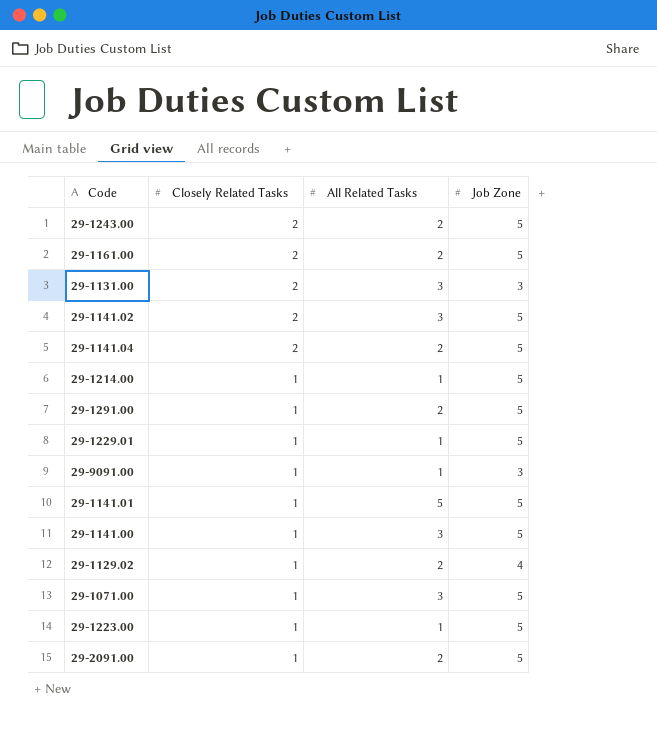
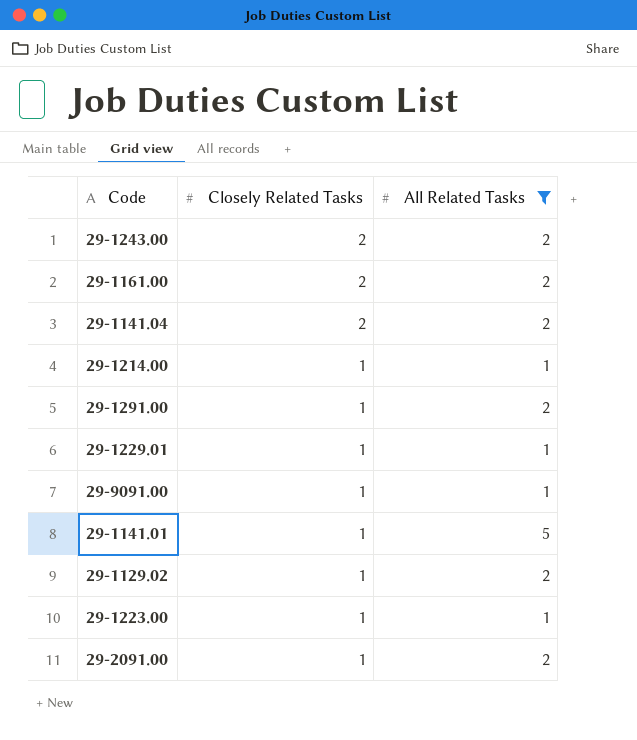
filter: none -> All Related Tasks != 3
column Job Zone | position: 4 -> none

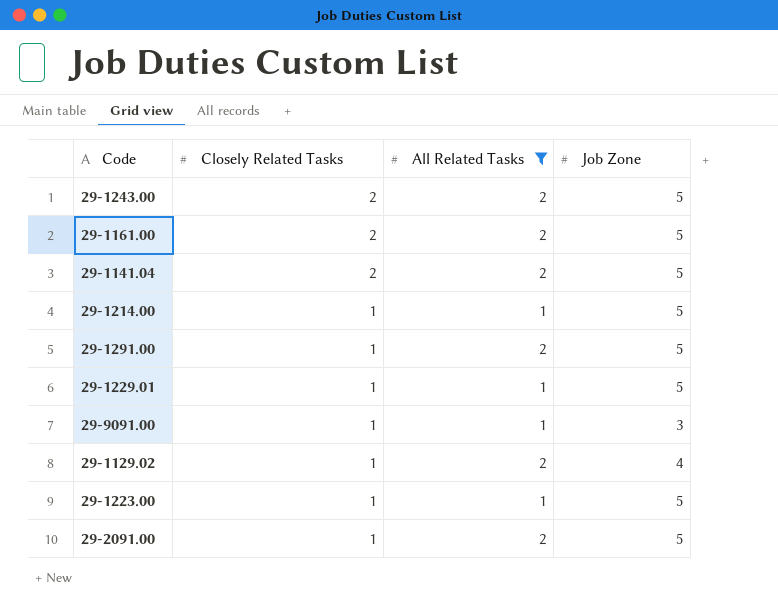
column Job Zone | position: none -> 4
row 29-1141.01: 1 | 5 -> none

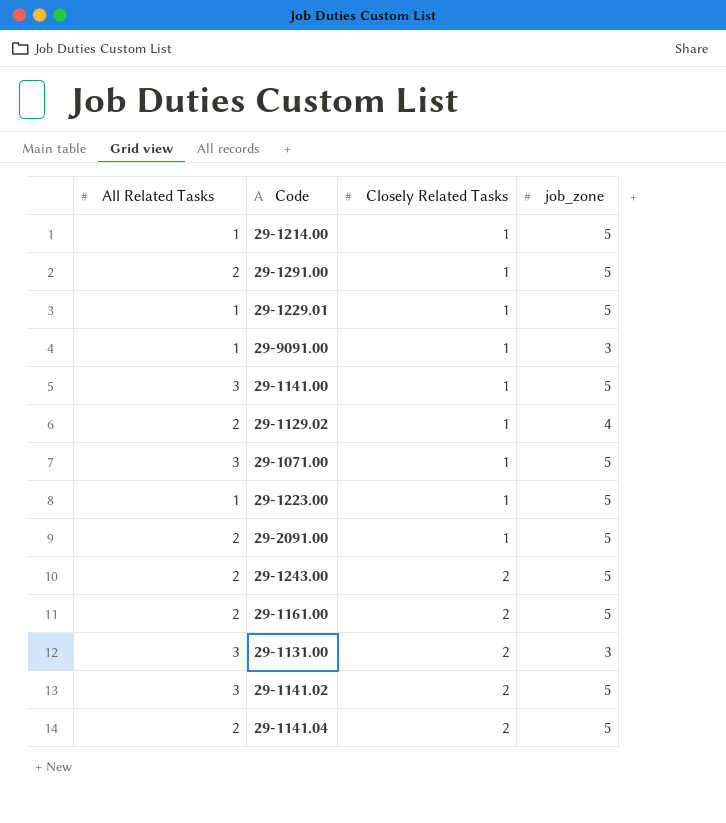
filter: All Related Tasks != 3 -> none
row order: Closely Related Tasks descending -> Closely Related Tasks ascending
column All Related Tasks | position: 3 -> 1
column name: Job Zone -> job_zone

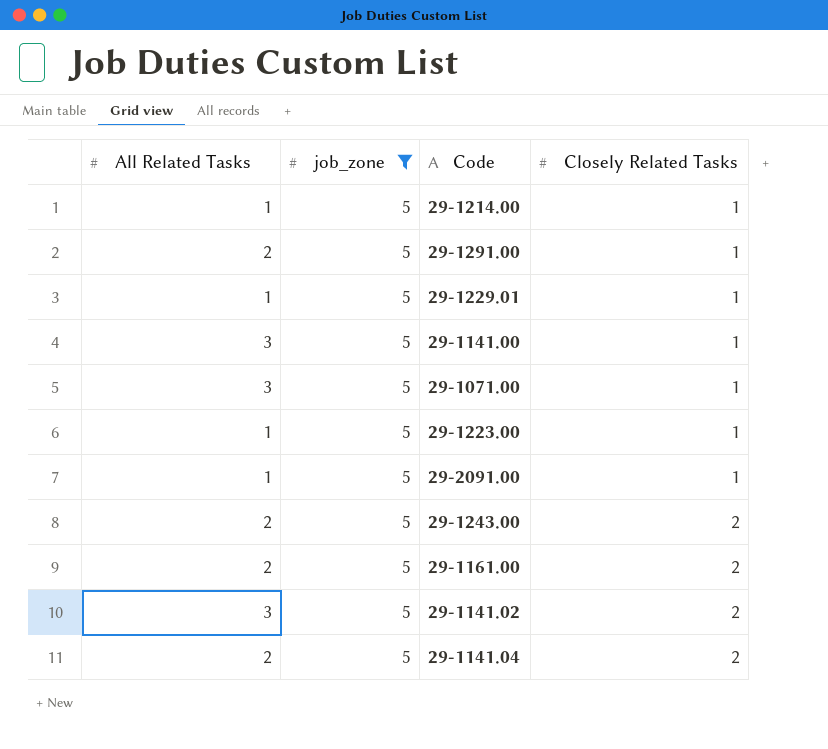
filter: none -> job_zone = 5
column job_zone | position: 4 -> 2
29-2091.00 | All Related Tasks: 2 -> 1

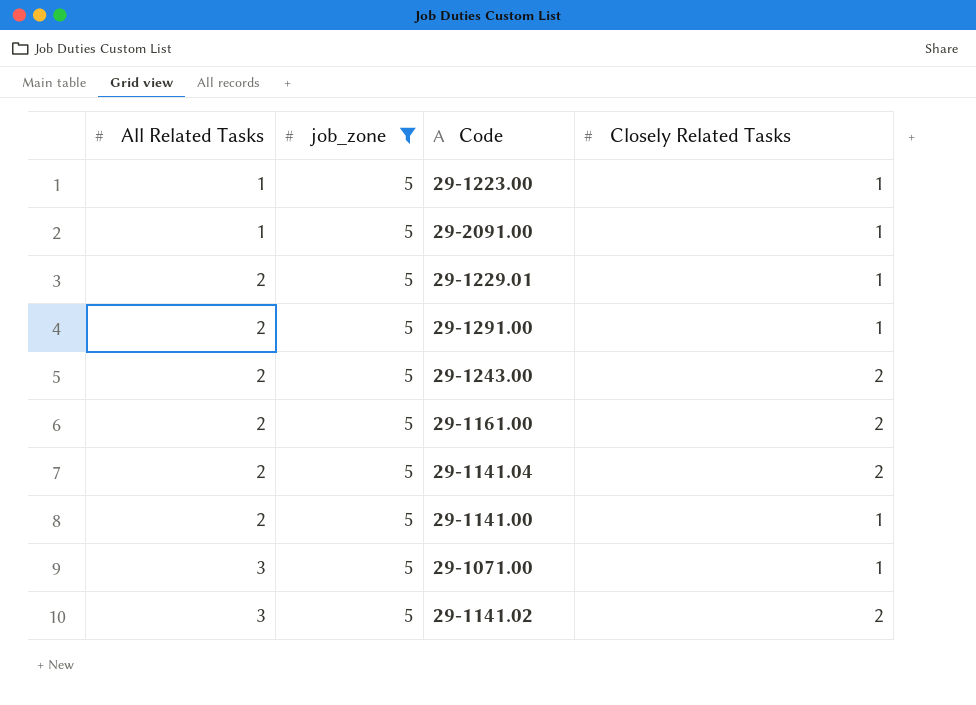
row order: Closely Related Tasks ascending -> All Related Tasks ascending
row 29-1214.00: 1 | 5 | 1 -> none
29-1229.01 | All Related Tasks: 1 -> 2
29-1141.00 | All Related Tasks: 3 -> 2

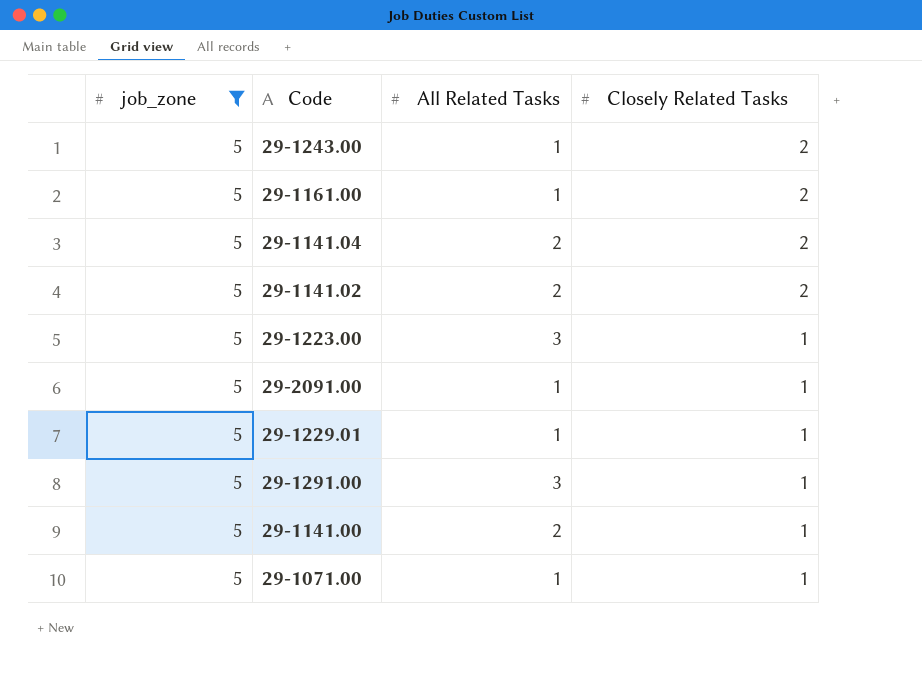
row order: All Related Tasks ascending -> Closely Related Tasks descending
column All Related Tasks | position: 1 -> 3
29-1243.00 | All Related Tasks: 2 -> 1
29-1161.00 | All Related Tasks: 2 -> 1
29-1141.02 | All Related Tasks: 3 -> 2
29-1223.00 | All Related Tasks: 1 -> 3
29-1229.01 | All Related Tasks: 2 -> 1
29-1291.00 | All Related Tasks: 2 -> 3
29-1071.00 | All Related Tasks: 3 -> 1

